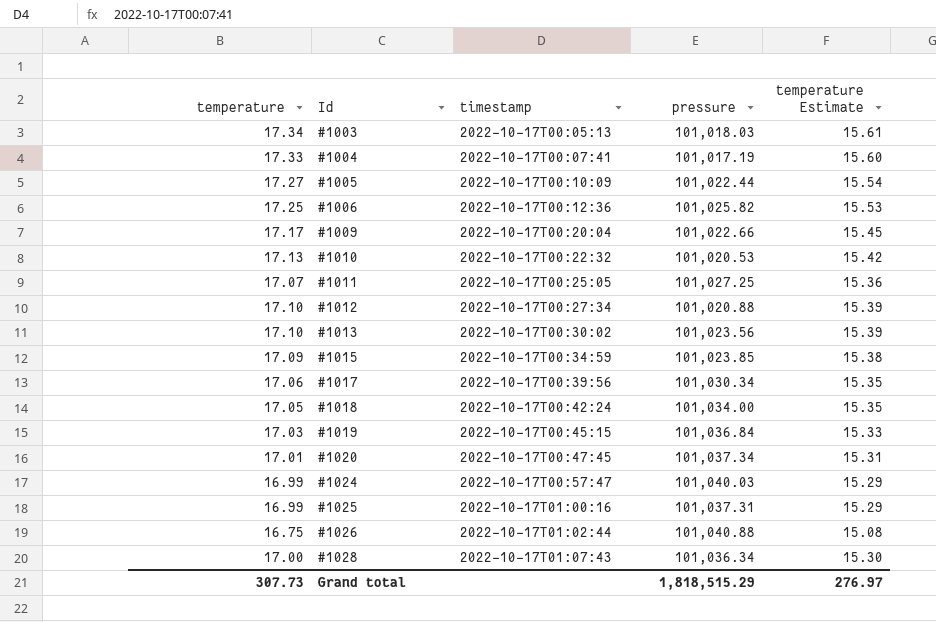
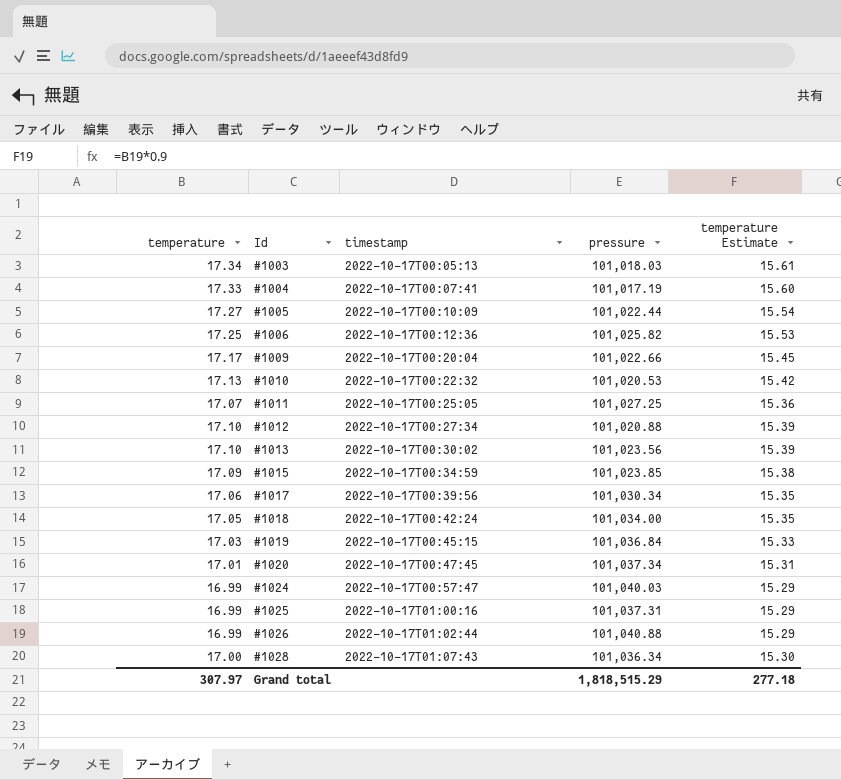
#1026 | temperature: 16.75 -> 16.99
#1026 | temperature Estimate: 15.08 -> 15.29
Grand total | temperature: 307.73 -> 307.97
Grand total | temperature Estimate: 276.97 -> 277.18

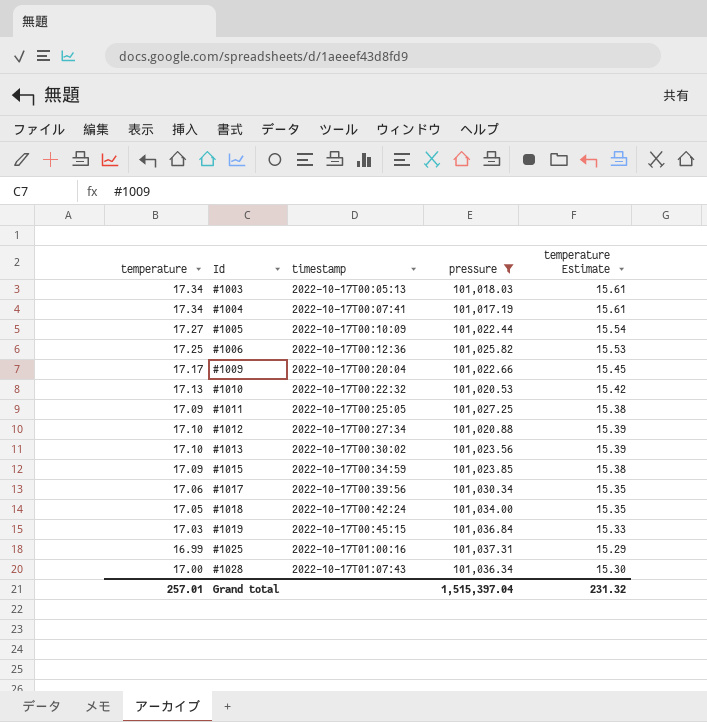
filter: none -> pressure <= 101,037.31
#1004 | temperature: 17.33 -> 17.34
#1004 | temperature Estimate: 15.60 -> 15.61
#1011 | temperature: 17.07 -> 17.09
#1011 | temperature Estimate: 15.36 -> 15.38
Grand total | temperature: 307.97 -> 257.01
Grand total | pressure: 1,818,515.29 -> 1,515,397.04
Grand total | temperature Estimate: 277.18 -> 231.32

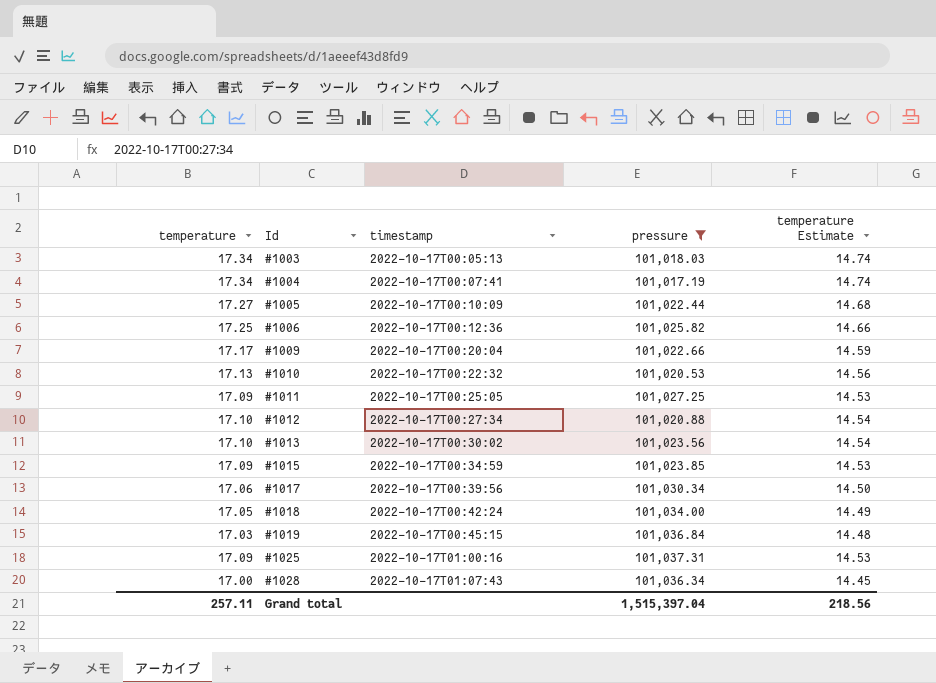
column temperature Estimate | formula: [temperature] * 0.9 -> [temperature] * 0.85
#1025 | temperature: 16.99 -> 17.09
Grand total | temperature: 257.01 -> 257.11
Grand total | temperature Estimate: 231.32 -> 218.56

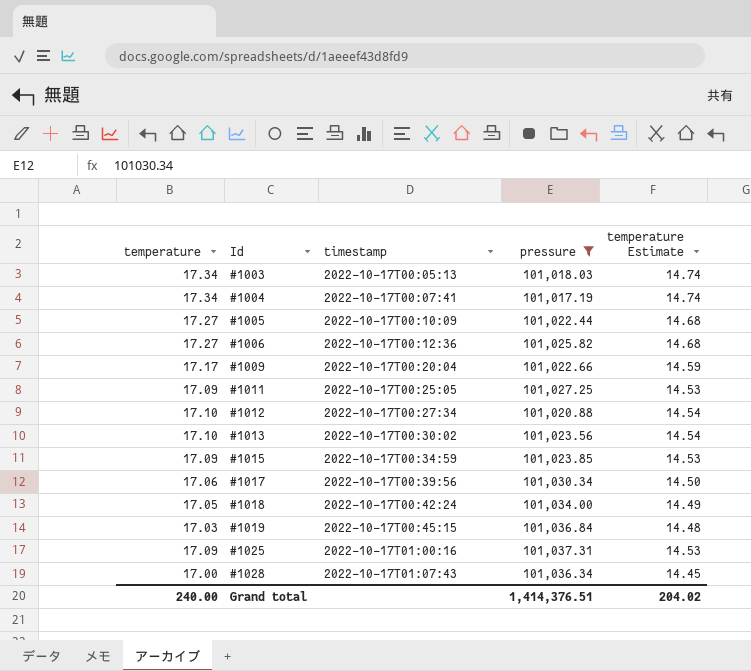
row #1010: 17.13 | 2022-10-17T00:22:32 | 101,020.53 | 14.56 -> none
#1006 | temperature: 17.25 -> 17.27
#1006 | temperature Estimate: 14.66 -> 14.68
Grand total | temperature: 257.11 -> 240.00
Grand total | pressure: 1,515,397.04 -> 1,414,376.51
Grand total | temperature Estimate: 218.56 -> 204.02

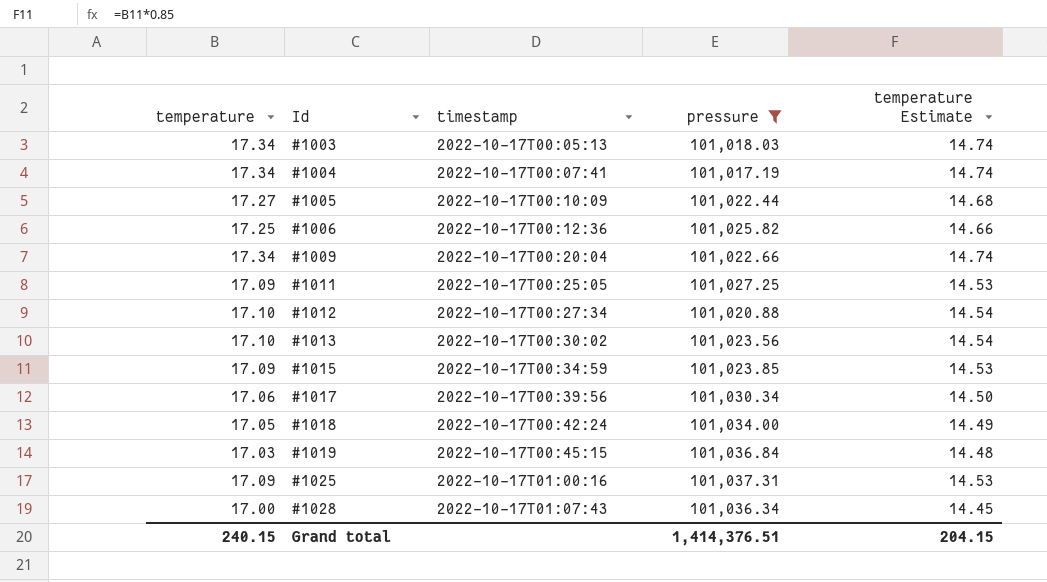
#1006 | temperature: 17.27 -> 17.25
#1006 | temperature Estimate: 14.68 -> 14.66
#1009 | temperature: 17.17 -> 17.34
#1009 | temperature Estimate: 14.59 -> 14.74
Grand total | temperature: 240.00 -> 240.15
Grand total | temperature Estimate: 204.02 -> 204.15

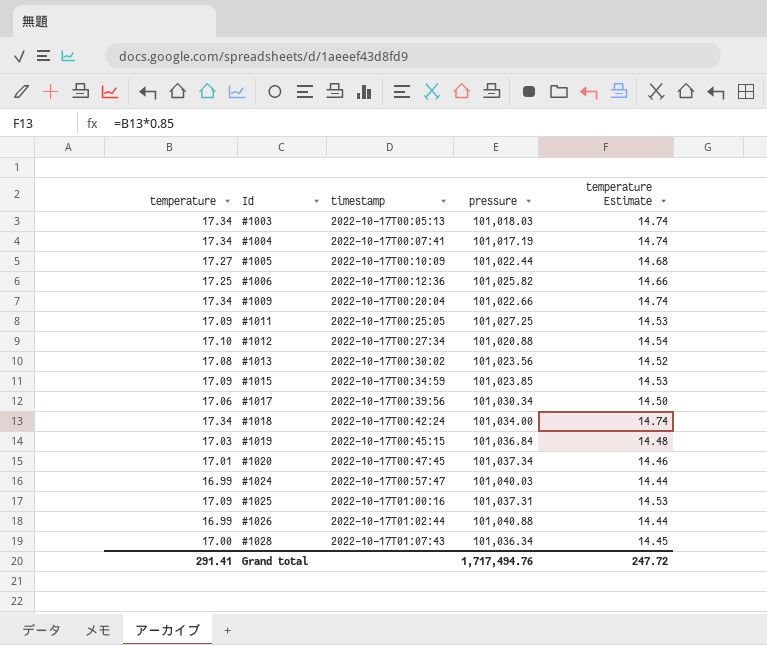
filter: pressure <= 101,037.31 -> none
#1013 | temperature: 17.10 -> 17.08
#1013 | temperature Estimate: 14.54 -> 14.52
#1018 | temperature: 17.05 -> 17.34
#1018 | temperature Estimate: 14.49 -> 14.74
Grand total | temperature: 240.15 -> 291.41
Grand total | pressure: 1,414,376.51 -> 1,717,494.76
Grand total | temperature Estimate: 204.15 -> 247.72

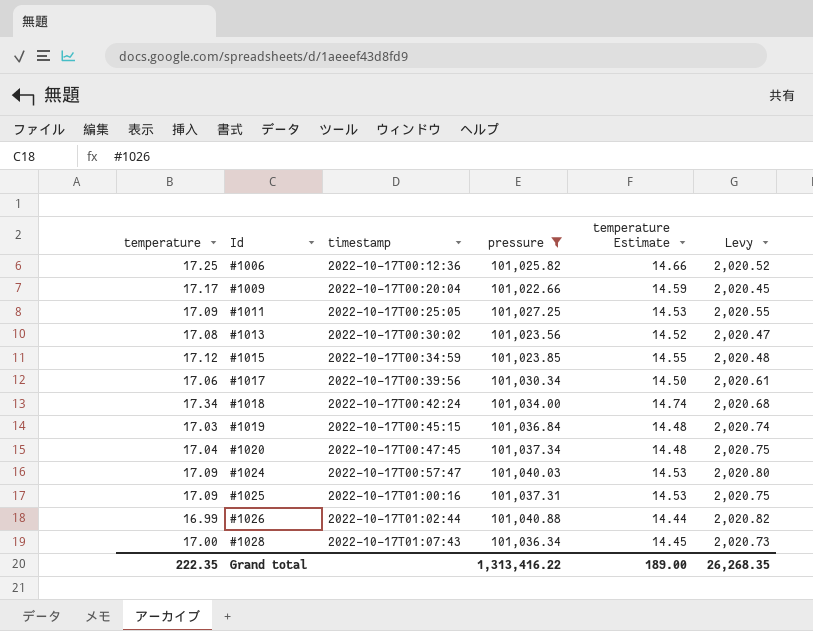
filter: none -> pressure >= 101,022.66
column Levy | formula: none -> [pressure] * 0.02
#1009 | temperature: 17.34 -> 17.17
#1009 | temperature Estimate: 14.74 -> 14.59
#1015 | temperature: 17.09 -> 17.12
#1015 | temperature Estimate: 14.53 -> 14.55
#1020 | temperature: 17.01 -> 17.04
#1020 | temperature Estimate: 14.46 -> 14.48
#1024 | temperature: 16.99 -> 17.09
#1024 | temperature Estimate: 14.44 -> 14.53
Grand total | temperature: 291.41 -> 222.35
Grand total | pressure: 1,717,494.76 -> 1,313,416.22
Grand total | temperature Estimate: 247.72 -> 189.00

